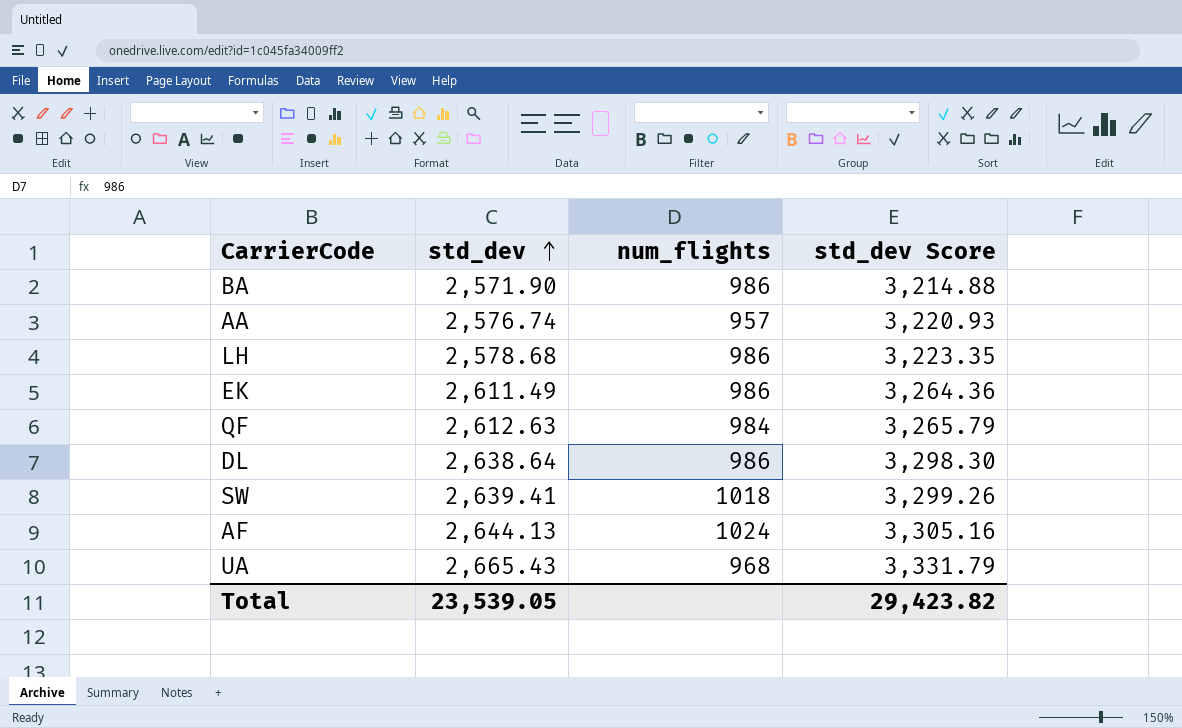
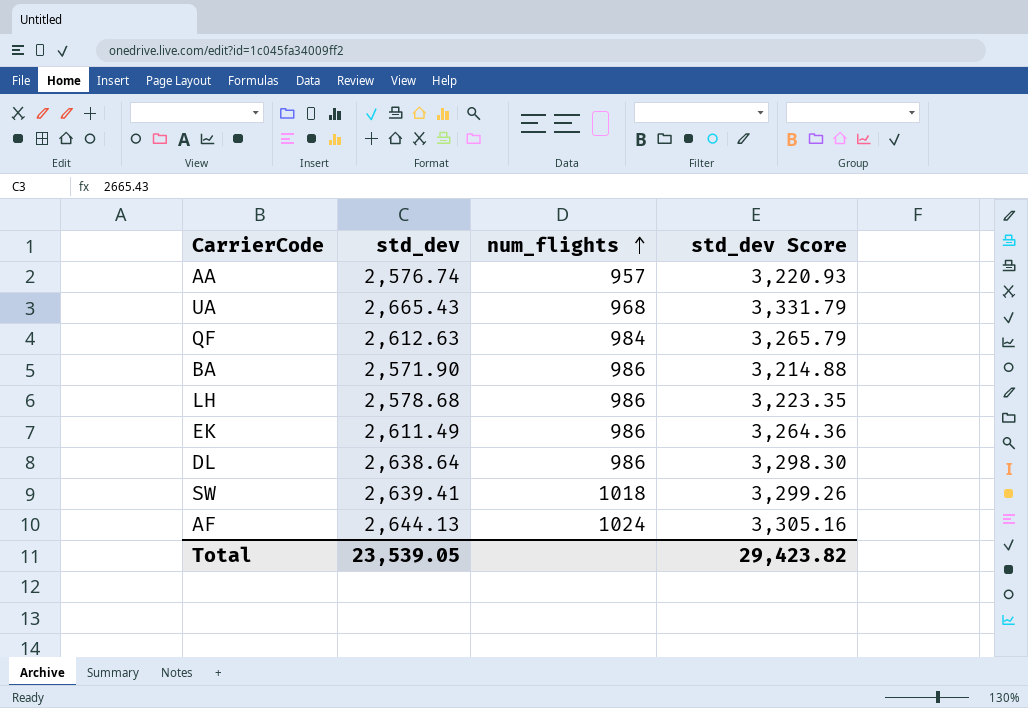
row order: std_dev ascending -> num_flights ascending

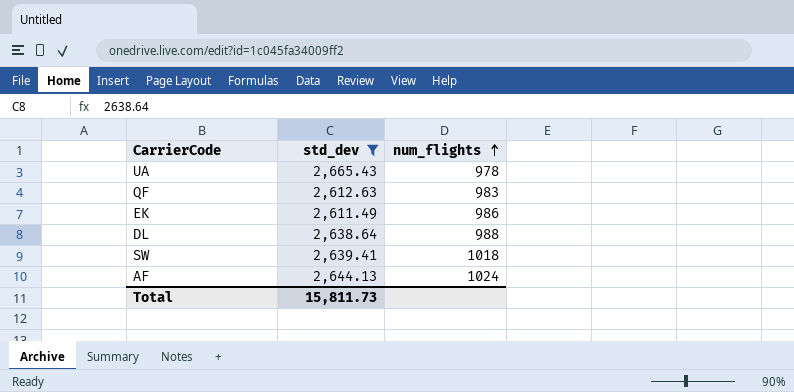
filter: none -> std_dev >= 2,611.49
column std_dev Score | formula: [std_dev] * 1.25 -> none
UA | num_flights: 968 -> 978
QF | num_flights: 984 -> 983
DL | num_flights: 986 -> 988
Total | std_dev: 23,539.05 -> 15,811.73

